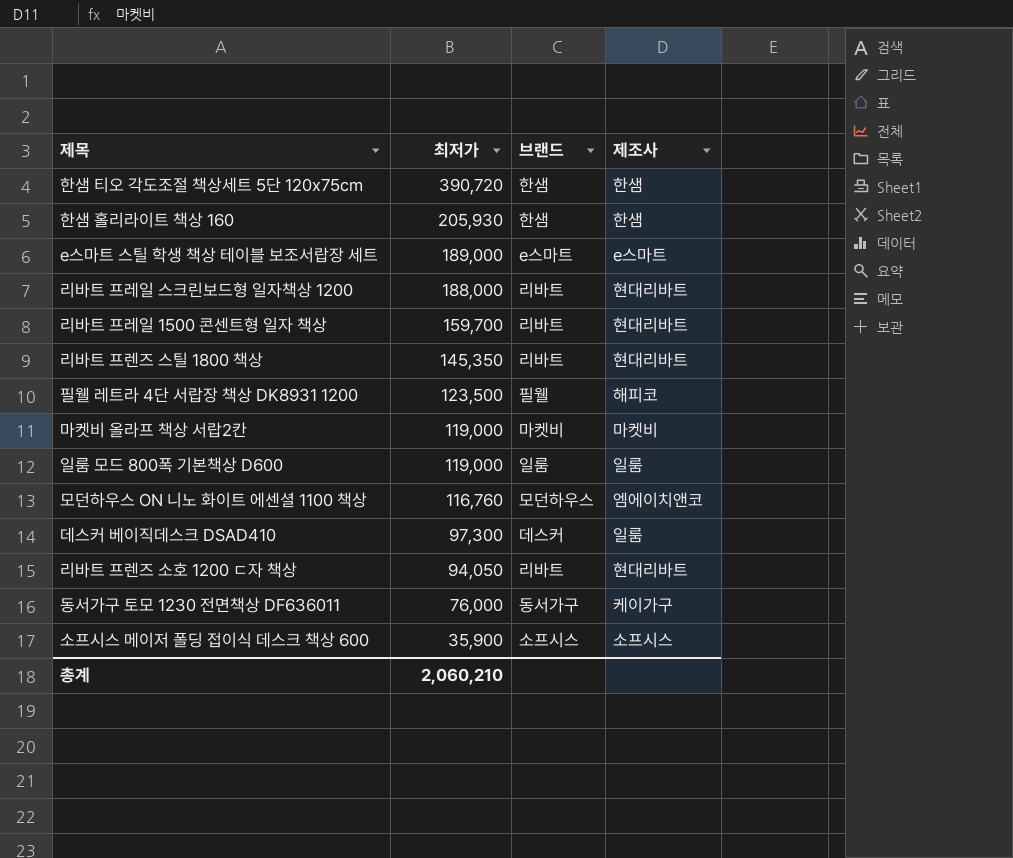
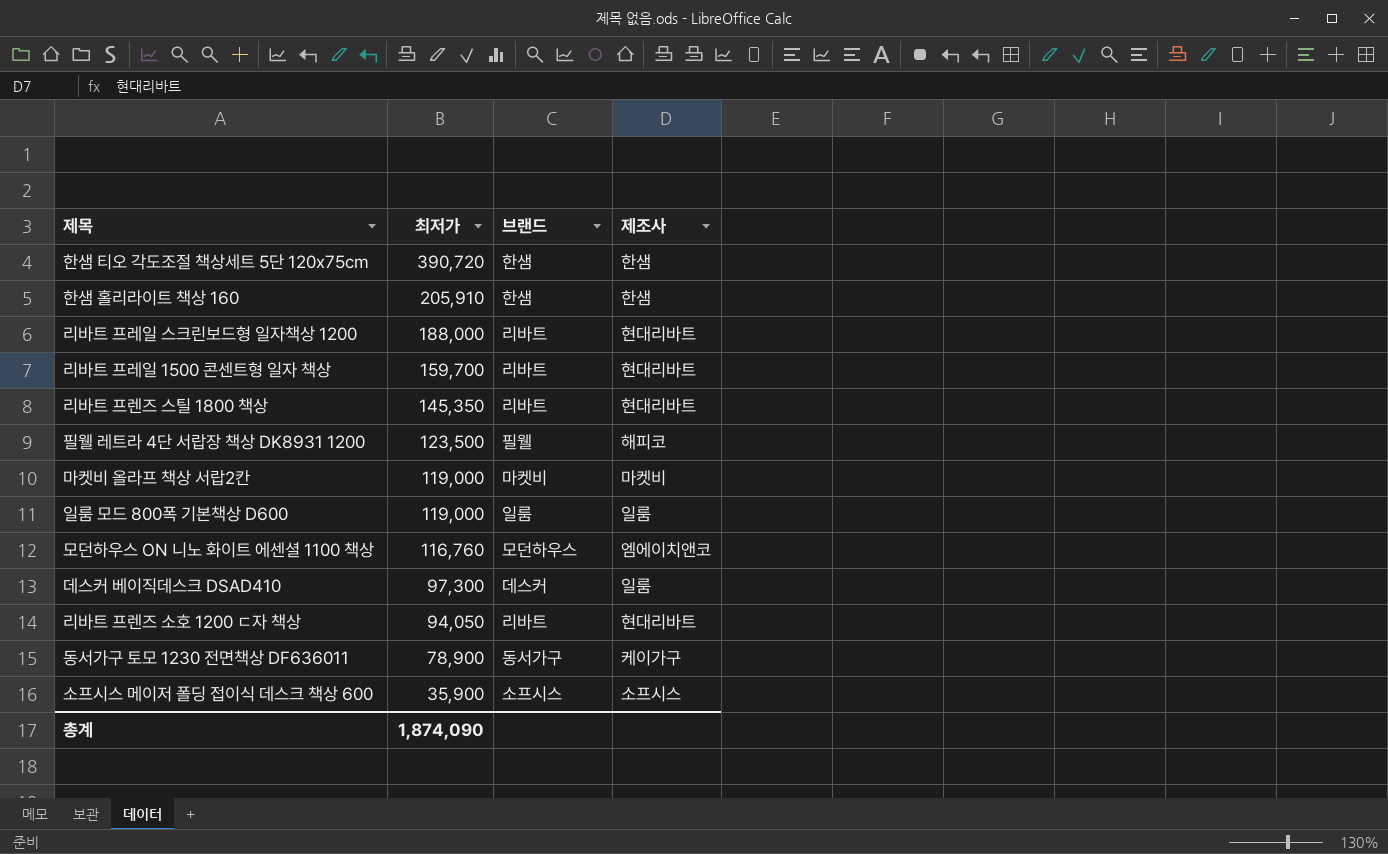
row e스마트 스틸 학생 책상 테이블 보조서랍장 세트: 189,000 | e스마트 | e스마트 -> none
한샘 홀리라이트 책상 160 | 최저가: 205,930 -> 205,910
동서가구 토모 1230 전면책상 DF636011 | 최저가: 76,000 -> 78,900
총계 | 최저가: 2,060,210 -> 1,874,090

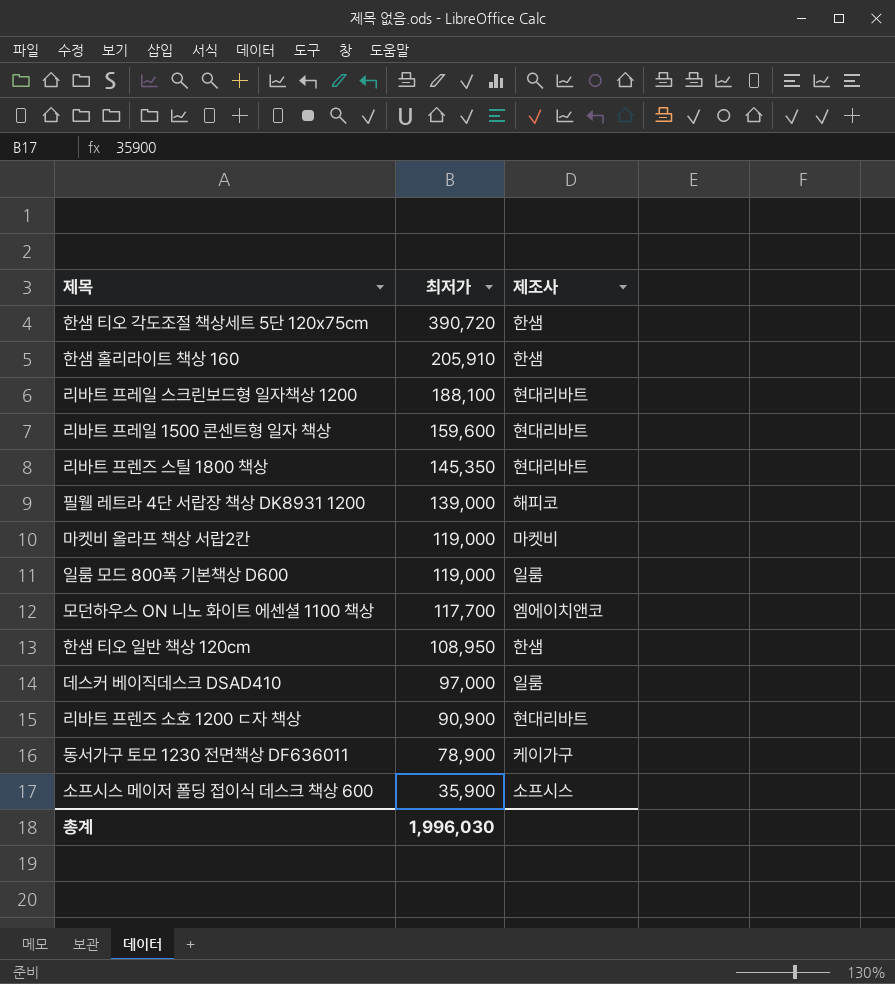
column 브랜드 | position: 3 -> none
리바트 프레일 스크린보드형 일자책상 1200 | 최저가: 188,000 -> 188,100
리바트 프레일 1500 콘센트형 일자 책상 | 최저가: 159,700 -> 159,600
필웰 레트라 4단 서랍장 책상 DK8931 1200 | 최저가: 123,500 -> 139,000
모던하우스 ON 니노 화이트 에센셜 1100 책상 | 최저가: 116,760 -> 117,700
row 한샘 티오 일반 책상 120cm: none -> 108,950 | 한샘
데스커 베이직데스크 DSAD410 | 최저가: 97,300 -> 97,000
리바트 프렌즈 소호 1200 ㄷ자 책상 | 최저가: 94,050 -> 90,900
총계 | 최저가: 1,874,090 -> 1,996,030

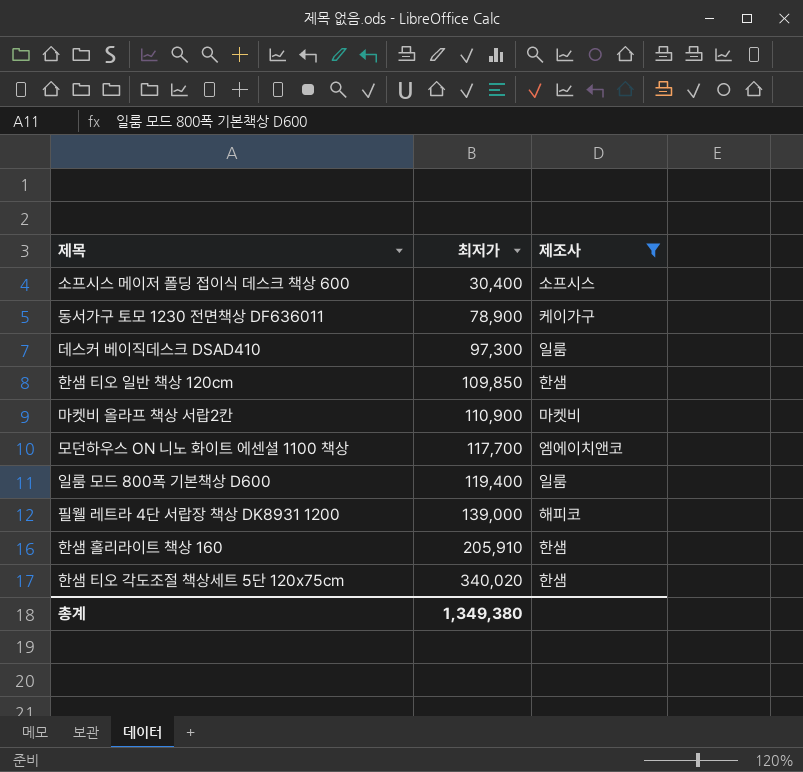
filter: none -> 제조사 != 현대리바트
row order: 최저가 descending -> 최저가 ascending
소프시스 메이저 폴딩 접이식 데스크 책상 600 | 최저가: 35,900 -> 30,400
데스커 베이직데스크 DSAD410 | 최저가: 97,000 -> 97,300
한샘 티오 일반 책상 120cm | 최저가: 108,950 -> 109,850
마켓비 올라프 책상 서랍2칸 | 최저가: 119,000 -> 110,900
일룸 모드 800폭 기본책상 D600 | 최저가: 119,000 -> 119,400
한샘 티오 각도조절 책상세트 5단 120x75cm | 최저가: 390,720 -> 340,020
총계 | 최저가: 1,996,030 -> 1,349,380

